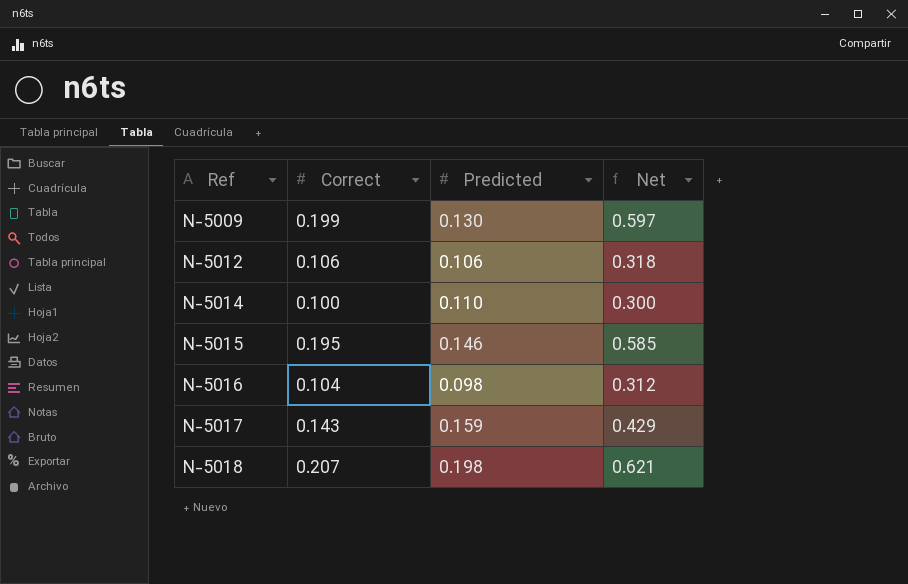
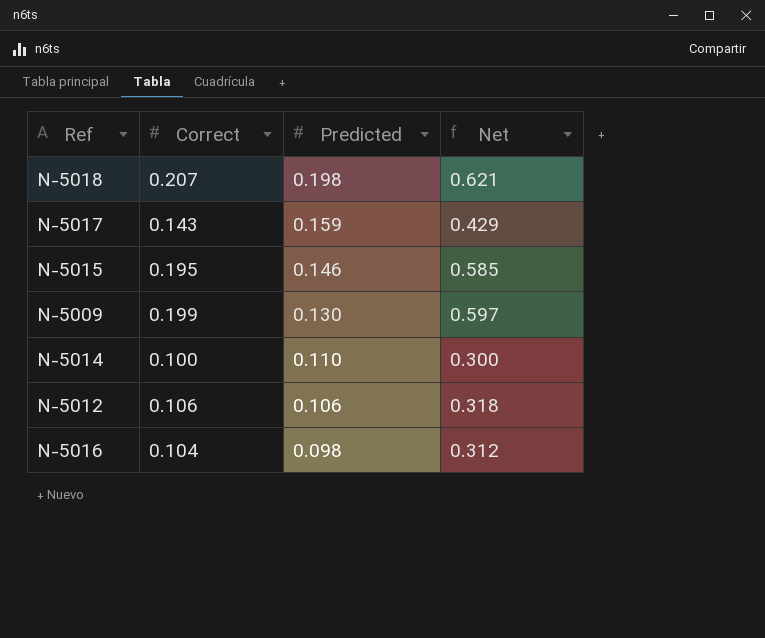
row order: Ref ascending -> Predicted descending

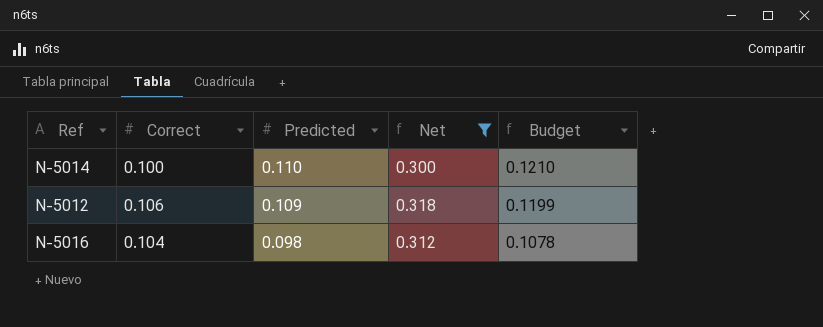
filter: none -> Net <= 0.318
column Budget | formula: none -> [Predicted] * 1.1
N-5012 | Predicted: 0.106 -> 0.109

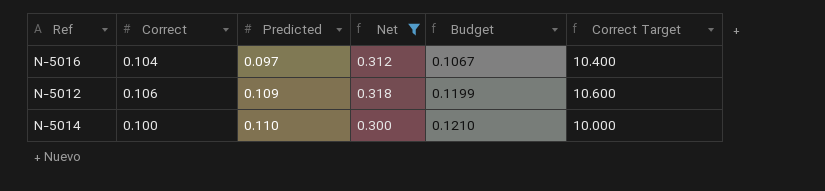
row order: Predicted descending -> Predicted ascending
column Correct Target | formula: none -> [Correct] * 100
N-5016 | Predicted: 0.098 -> 0.097
N-5016 | Budget: 0.1078 -> 0.1067

